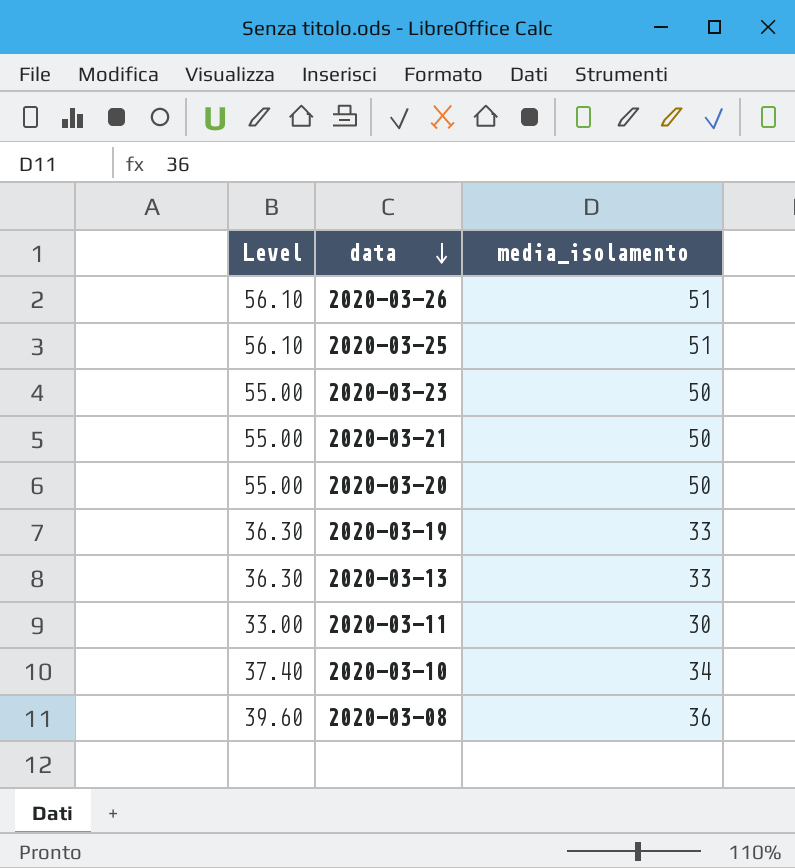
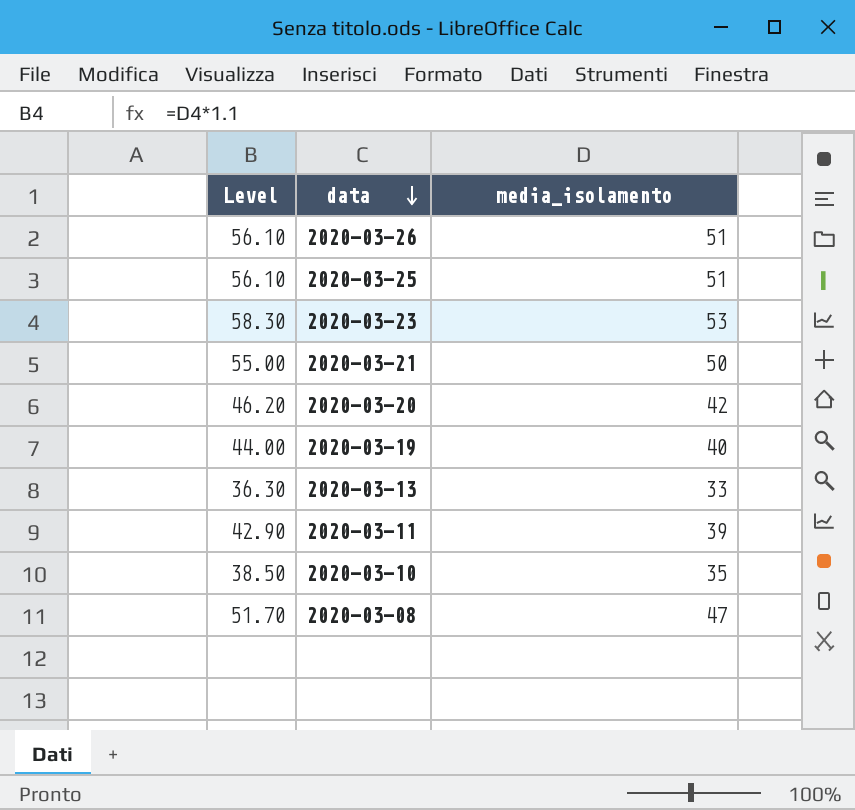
2020-03-23 | Level: 55.00 -> 58.30
2020-03-23 | media_isolamento: 50 -> 53
2020-03-20 | Level: 55.00 -> 46.20
2020-03-20 | media_isolamento: 50 -> 42
2020-03-19 | Level: 36.30 -> 44.00
2020-03-19 | media_isolamento: 33 -> 40
2020-03-11 | Level: 33.00 -> 42.90
2020-03-11 | media_isolamento: 30 -> 39
2020-03-10 | Level: 37.40 -> 38.50
2020-03-10 | media_isolamento: 34 -> 35
2020-03-08 | Level: 39.60 -> 51.70
2020-03-08 | media_isolamento: 36 -> 47

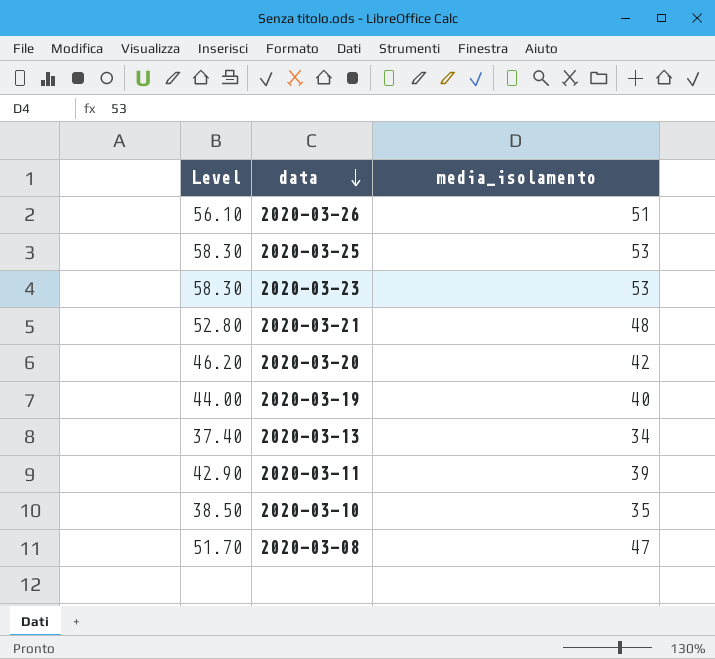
2020-03-25 | Level: 56.10 -> 58.30
2020-03-25 | media_isolamento: 51 -> 53
2020-03-21 | Level: 55.00 -> 52.80
2020-03-21 | media_isolamento: 50 -> 48
2020-03-13 | Level: 36.30 -> 37.40
2020-03-13 | media_isolamento: 33 -> 34

